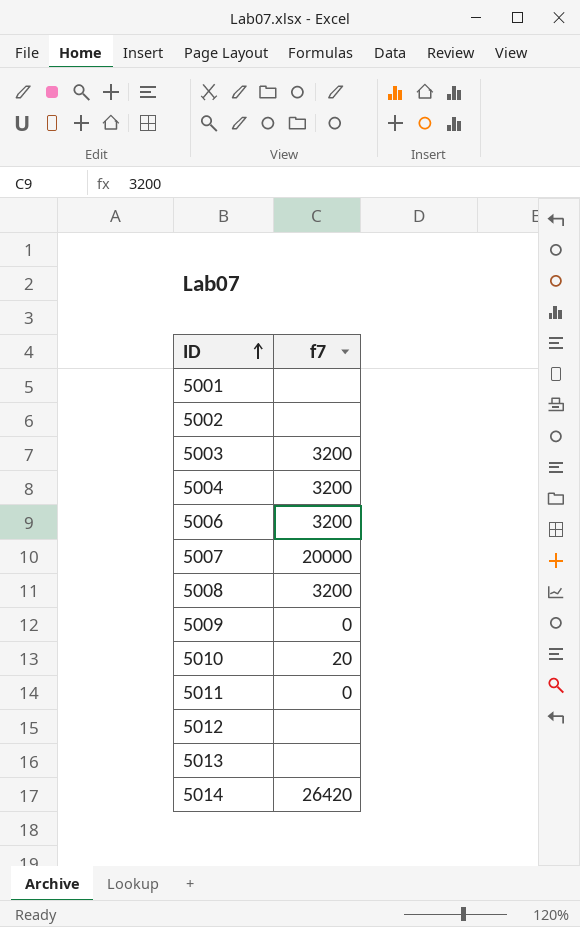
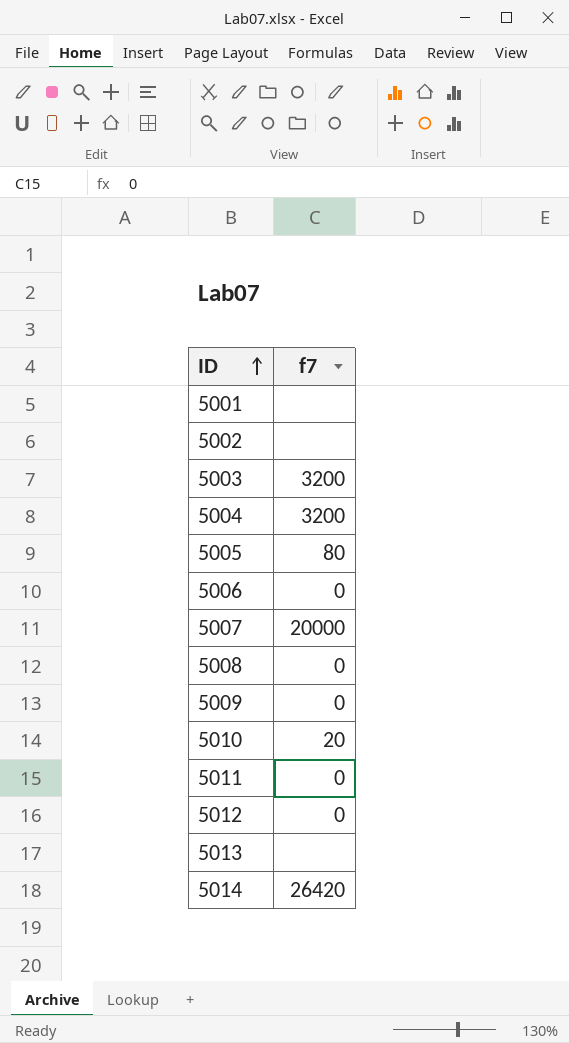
row 5005: none -> 80
5006 | f7: 3200 -> 0
5008 | f7: 3200 -> 0
5012 | f7: none -> 0

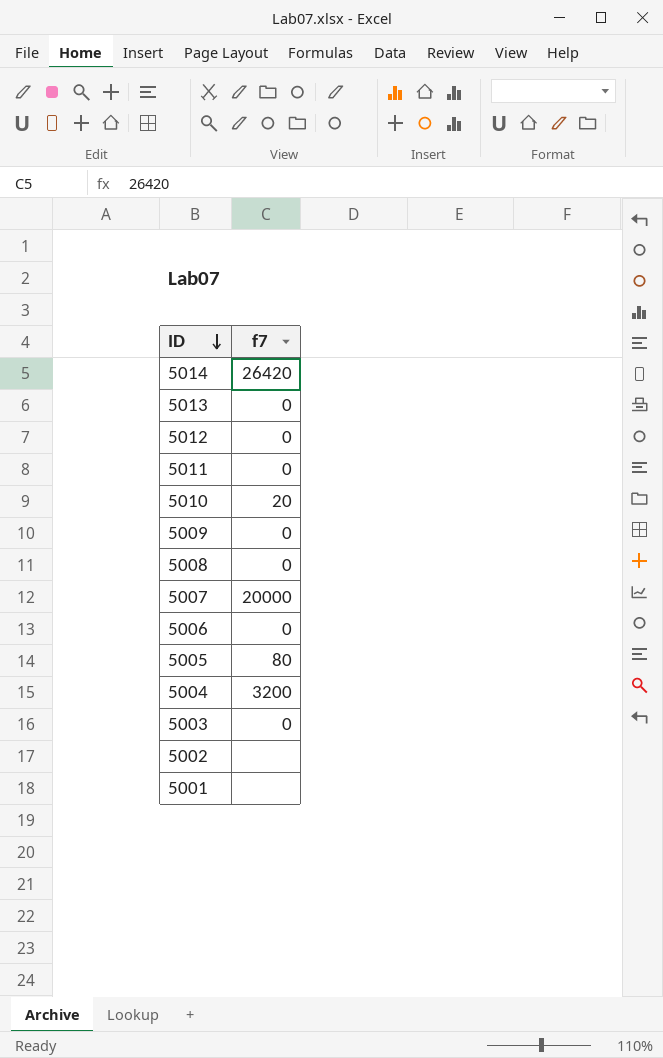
row order: ID ascending -> ID descending
5013 | f7: none -> 0
5003 | f7: 3200 -> 0

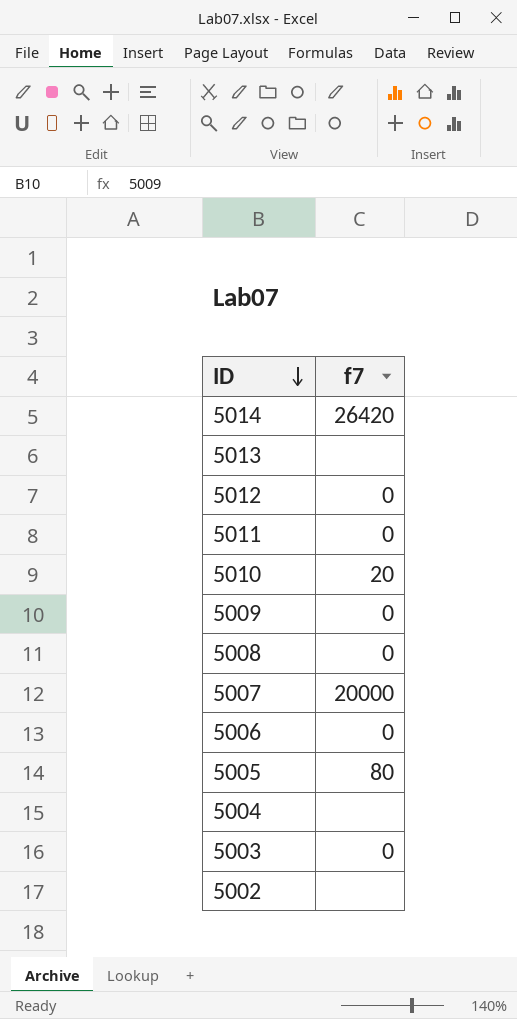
row 5001: none -> none
5013 | f7: 0 -> none
5004 | f7: 3200 -> none

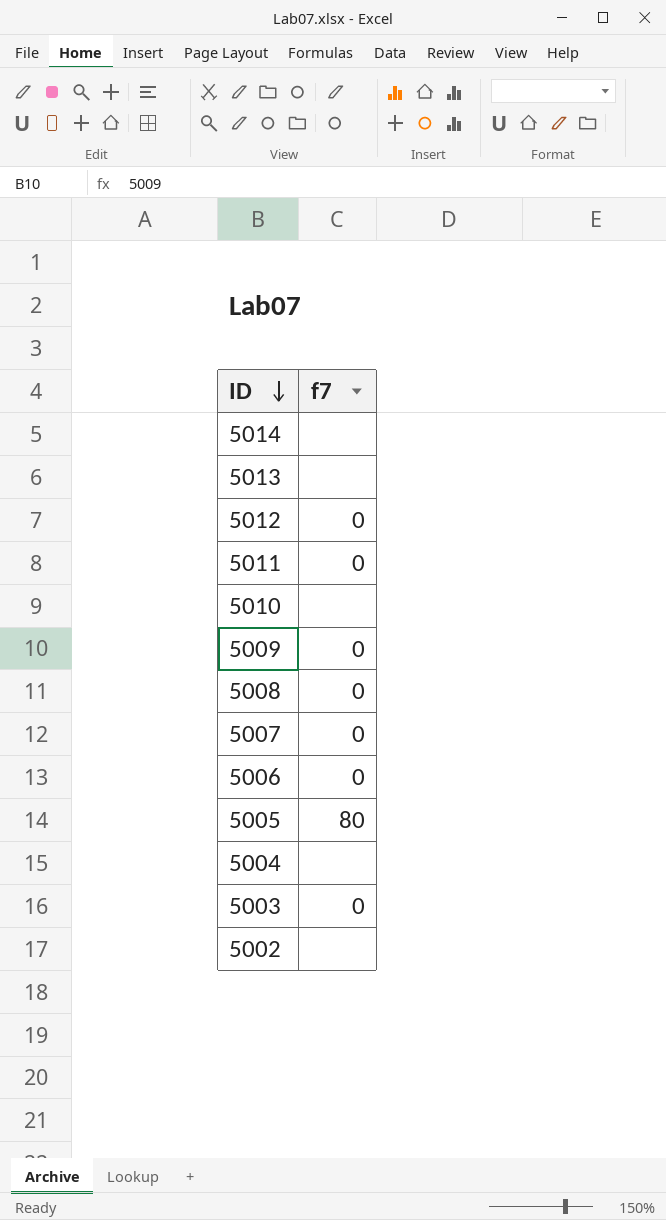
5014 | f7: 26420 -> none
5010 | f7: 20 -> none
5007 | f7: 20000 -> 0

